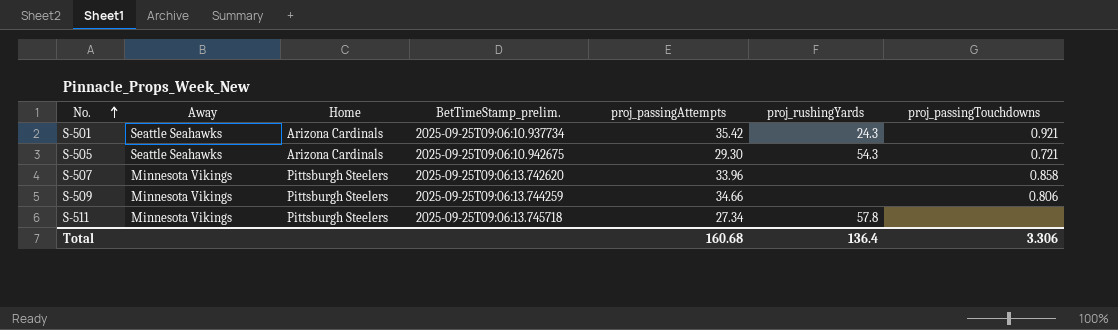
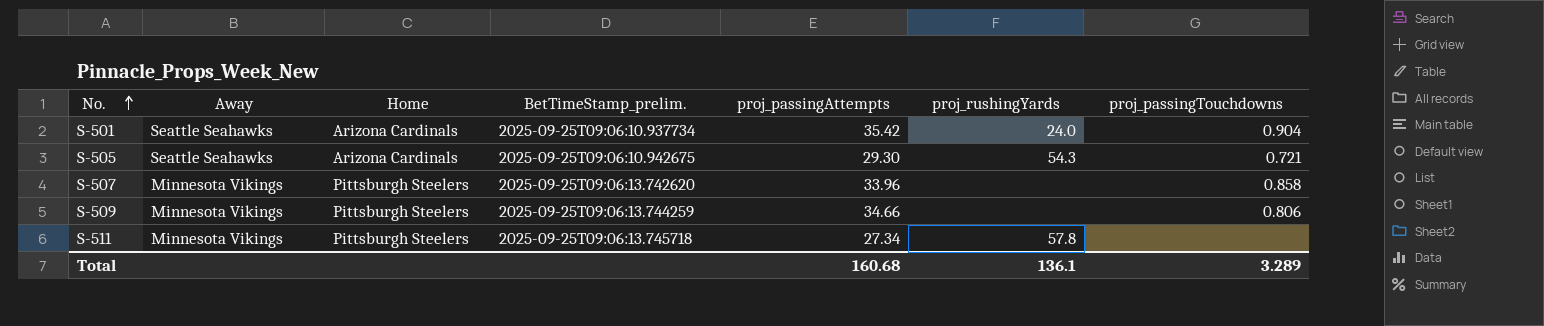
S-501 | proj_rushingYards: 24.3 -> 24.0
S-501 | proj_passingTouchdowns: 0.921 -> 0.904
Total | proj_rushingYards: 136.4 -> 136.1
Total | proj_passingTouchdowns: 3.306 -> 3.289

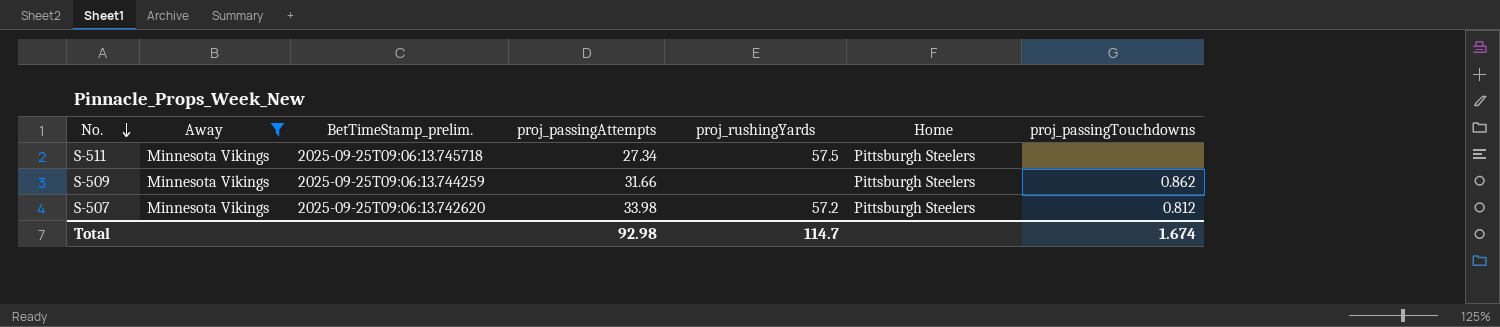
filter: none -> Away = Minnesota Vikings
row order: No. ascending -> No. descending
column Home | position: 3 -> 6
S-511 | proj_rushingYards: 57.8 -> 57.5
S-509 | proj_passingAttempts: 34.66 -> 31.66
S-509 | proj_passingTouchdowns: 0.806 -> 0.862
S-507 | proj_passingAttempts: 33.96 -> 33.98
S-507 | proj_rushingYards: none -> 57.2
S-507 | proj_passingTouchdowns: 0.858 -> 0.812
Total | proj_passingAttempts: 160.68 -> 92.98
Total | proj_rushingYards: 136.1 -> 114.7
Total | proj_passingTouchdowns: 3.289 -> 1.674

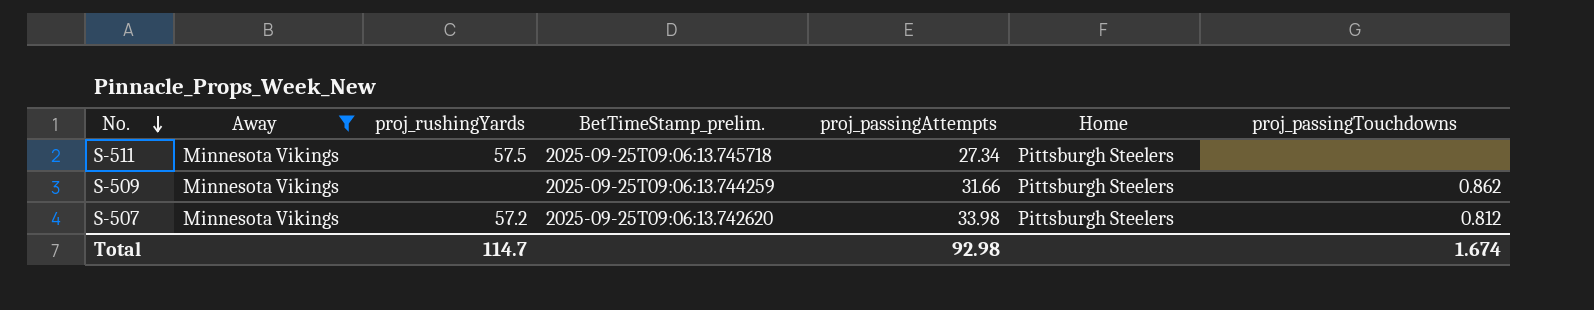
column proj_rushingYards | position: 5 -> 3

